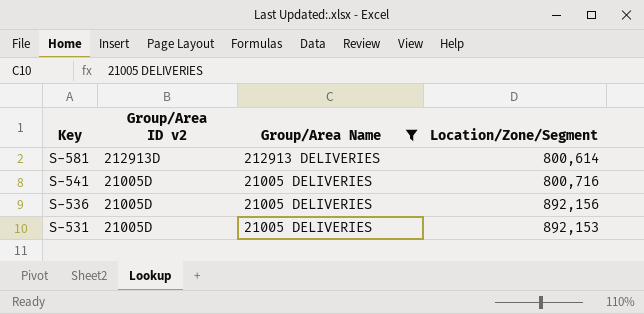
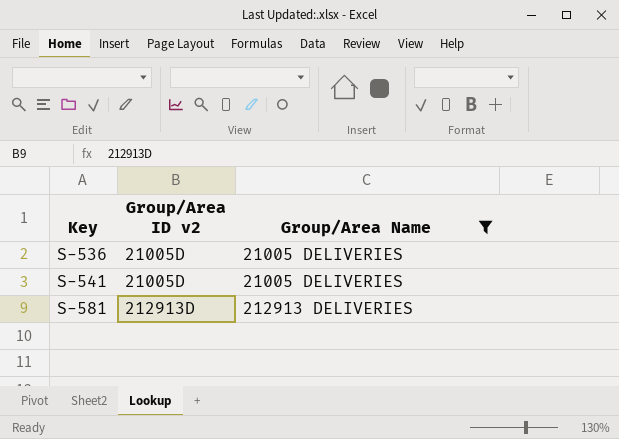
row order: Key descending -> Key ascending
column Location/Zone/Segment | position: 4 -> none
row S-531: 21005D | 21005 DELIVERIES | 892,153 -> none

